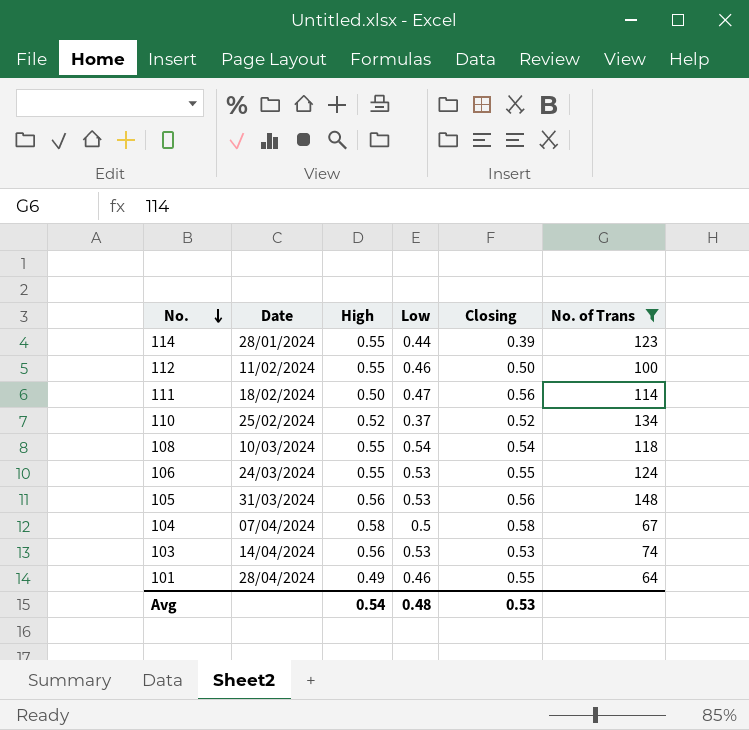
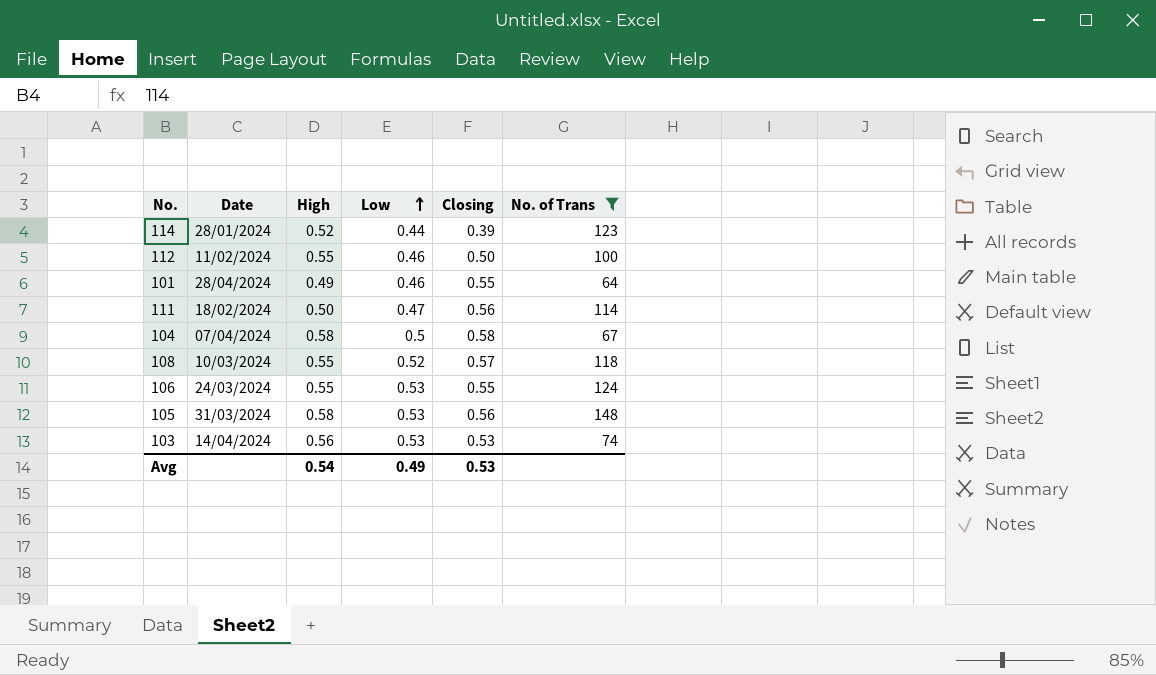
row order: No. descending -> Low ascending
row 110: 25/02/2024 | 0.52 | 0.37 | 0.52 | 134 -> none
114 | High: 0.55 -> 0.52
108 | Low: 0.54 -> 0.52
108 | Closing: 0.54 -> 0.57
105 | High: 0.56 -> 0.58
Avg | Low: 0.48 -> 0.49

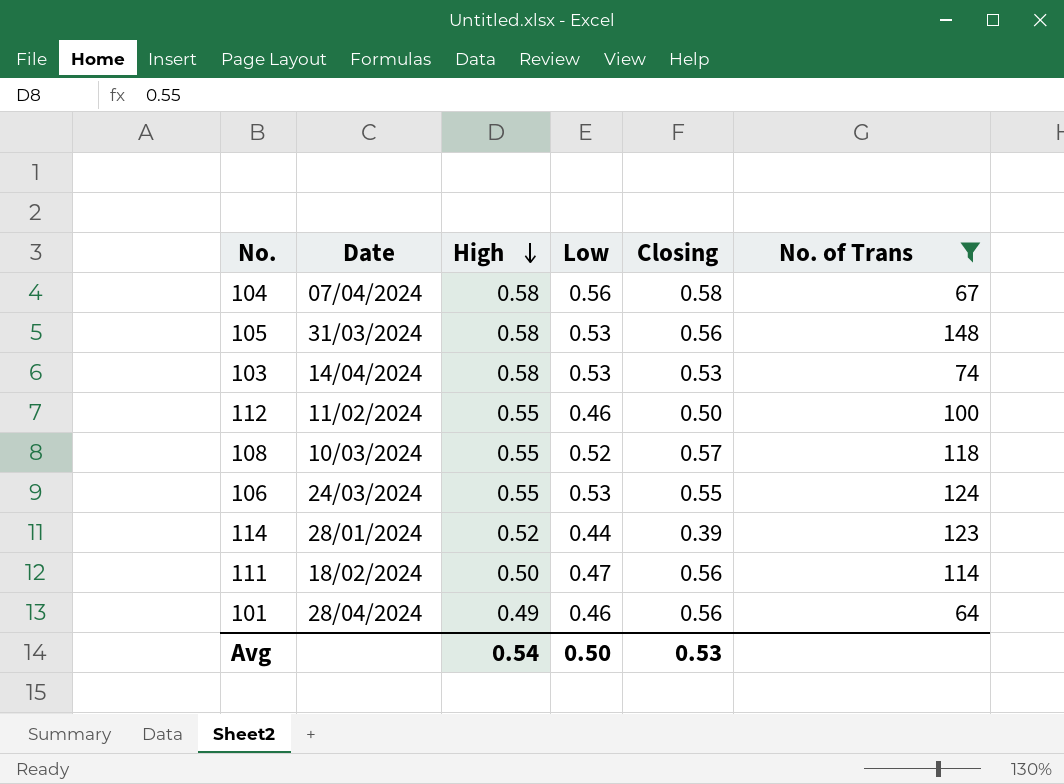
row order: Low ascending -> High descending
104 | Low: 0.5 -> 0.56
103 | High: 0.56 -> 0.58
101 | Closing: 0.55 -> 0.56
Avg | Low: 0.49 -> 0.50

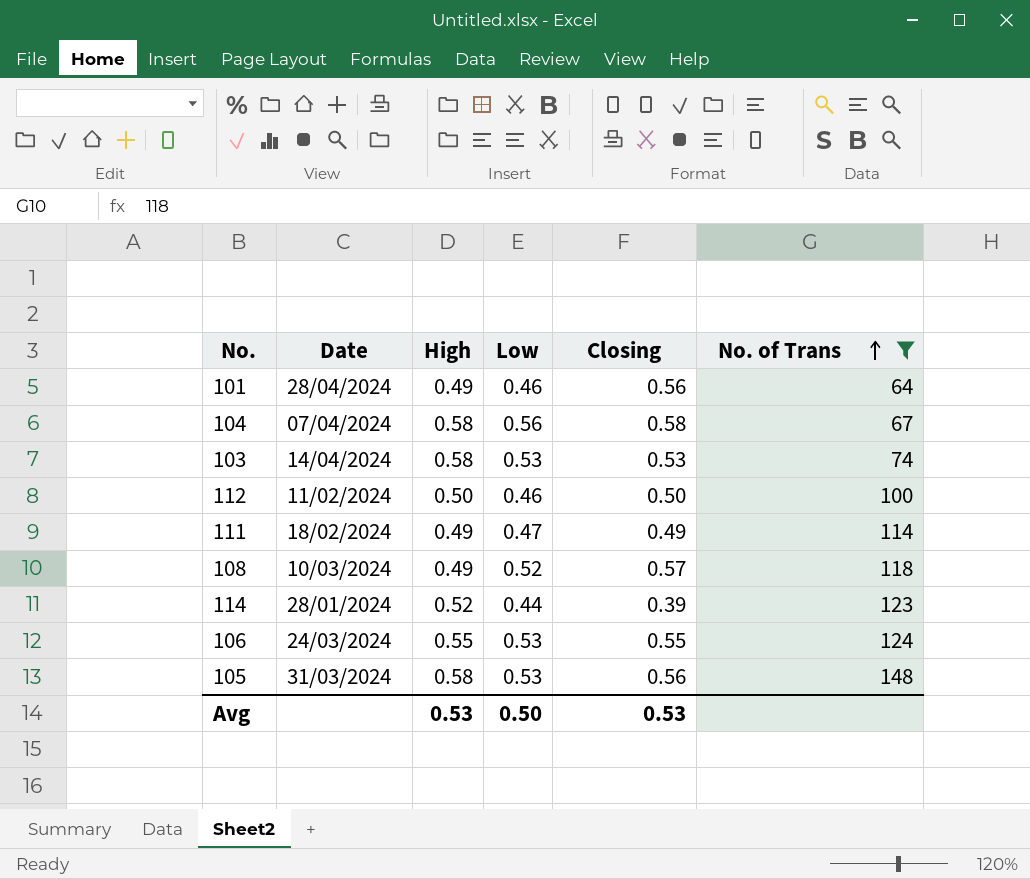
row order: High descending -> No. of Trans ascending
112 | High: 0.55 -> 0.50
111 | High: 0.50 -> 0.49
111 | Closing: 0.56 -> 0.49
108 | High: 0.55 -> 0.49
Avg | High: 0.54 -> 0.53

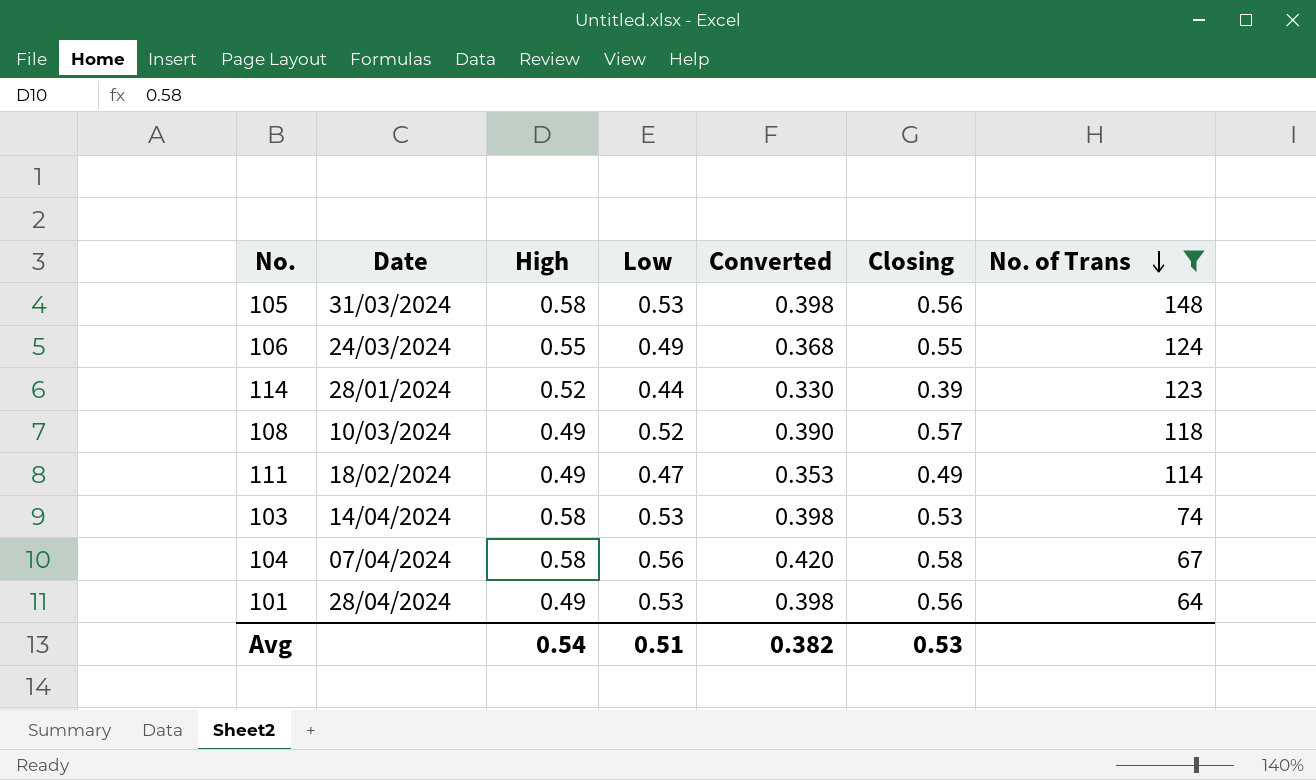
row order: No. of Trans ascending -> No. of Trans descending
column Converted | formula: none -> [Low] * 0.75
row 112: 11/02/2024 | 0.50 | 0.46 | 0.50 | 100 -> none
106 | Low: 0.53 -> 0.49
101 | Low: 0.46 -> 0.53
Avg | High: 0.53 -> 0.54
Avg | Low: 0.50 -> 0.51

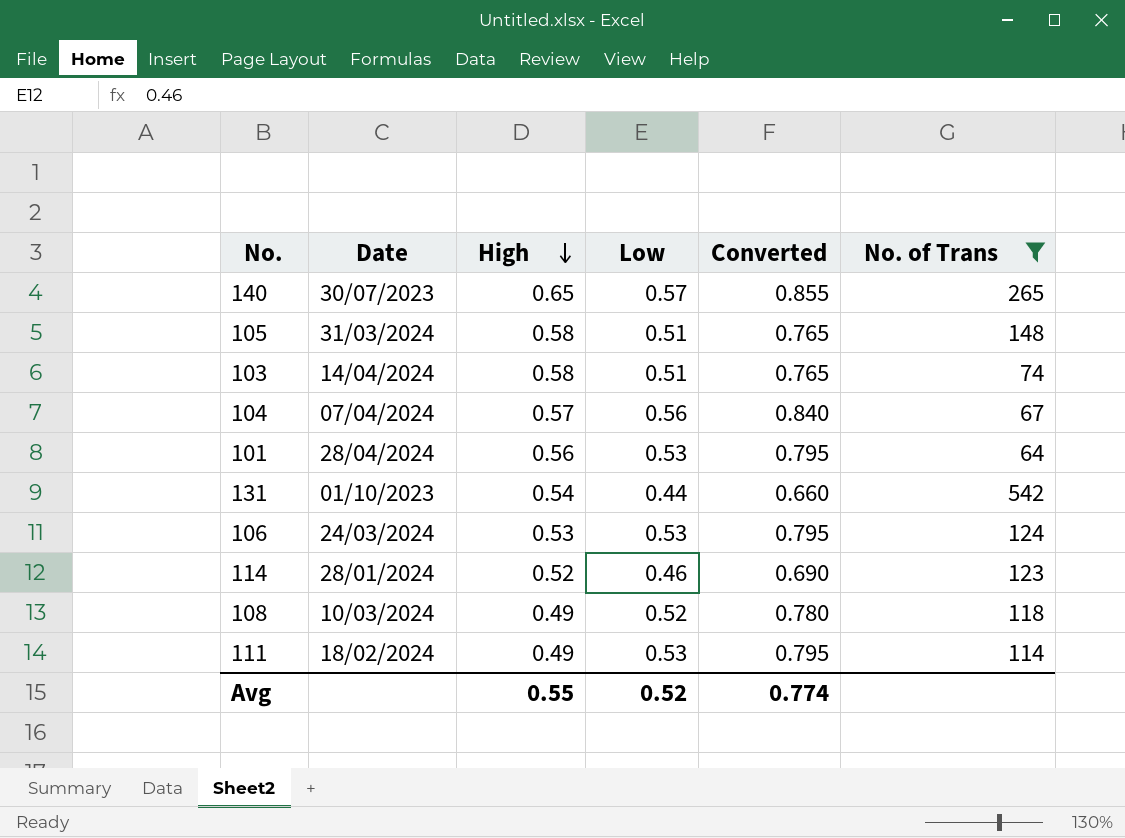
row order: No. of Trans descending -> High descending
column Closing | position: 6 -> none
column Converted | formula: [Low] * 0.75 -> [Low] * 1.5
row 140: none -> 30/07/2023 | 0.65 | 0.57 | 0.855 | 265
105 | Low: 0.53 -> 0.51
103 | Low: 0.53 -> 0.51
104 | High: 0.58 -> 0.57
101 | High: 0.49 -> 0.56
row 131: none -> 01/10/2023 | 0.54 | 0.44 | 0.660 | 542
106 | High: 0.55 -> 0.53
106 | Low: 0.49 -> 0.53
114 | Low: 0.44 -> 0.46
111 | Low: 0.47 -> 0.53
Avg | High: 0.54 -> 0.55
Avg | Low: 0.51 -> 0.52
Avg | Converted: 0.382 -> 0.774

